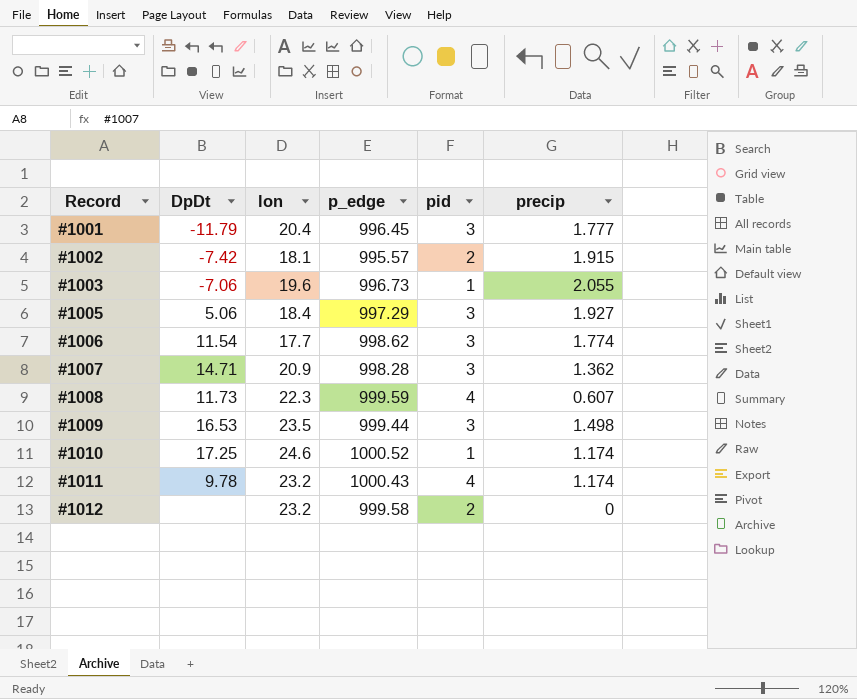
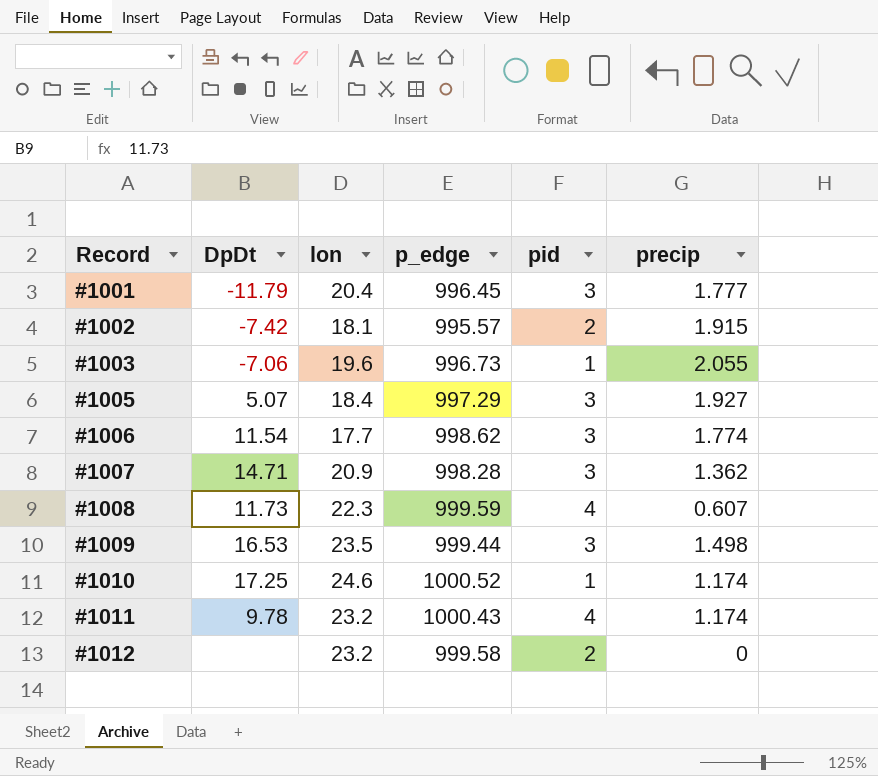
#1005 | DpDt: 5.06 -> 5.07

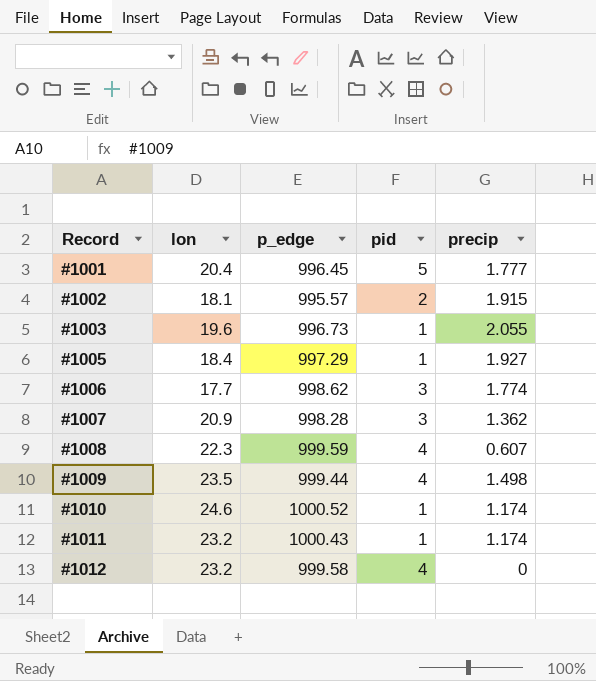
column DpDt | position: 2 -> none
#1001 | pid: 3 -> 5
#1005 | pid: 3 -> 1
#1009 | pid: 3 -> 4
#1011 | pid: 4 -> 1
#1012 | pid: 2 -> 4

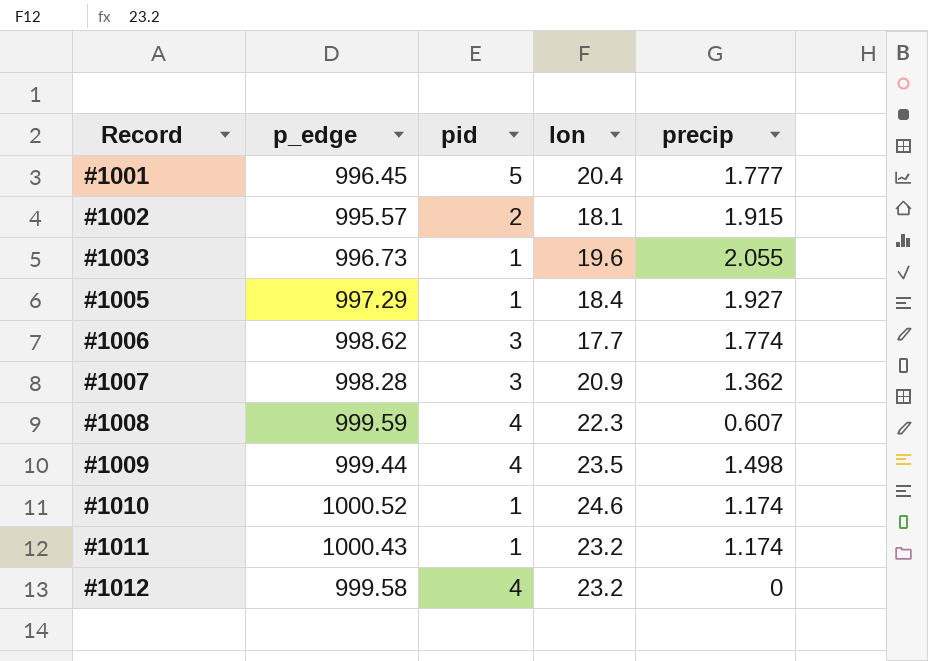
column lon | position: 2 -> 4

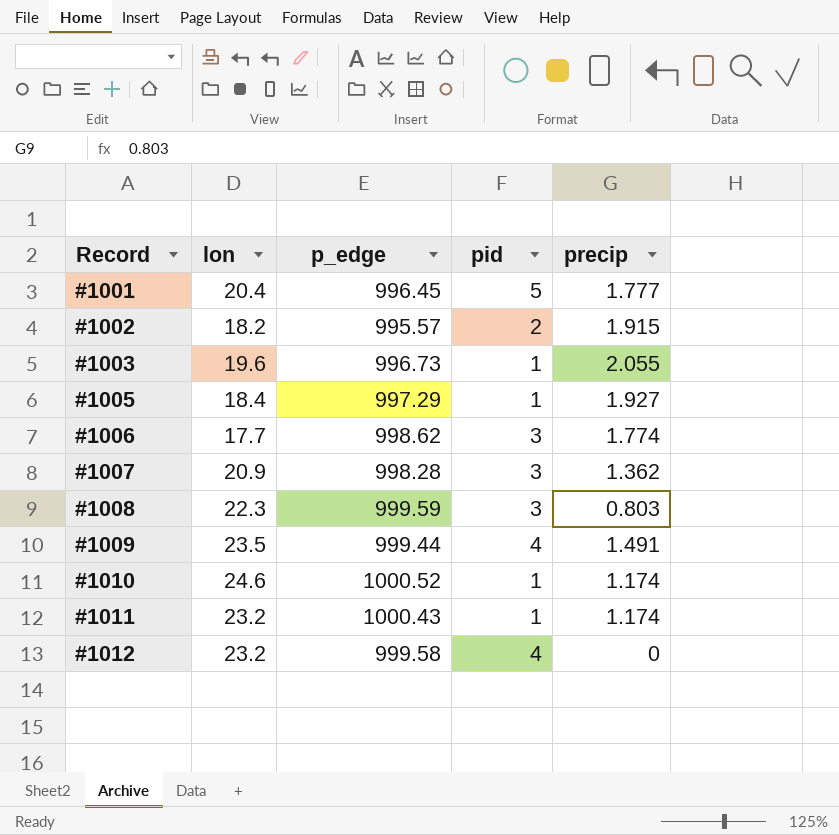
column lon | position: 4 -> 2
#1002 | lon: 18.1 -> 18.2
#1008 | pid: 4 -> 3
#1008 | precip: 0.607 -> 0.803
#1009 | precip: 1.498 -> 1.491

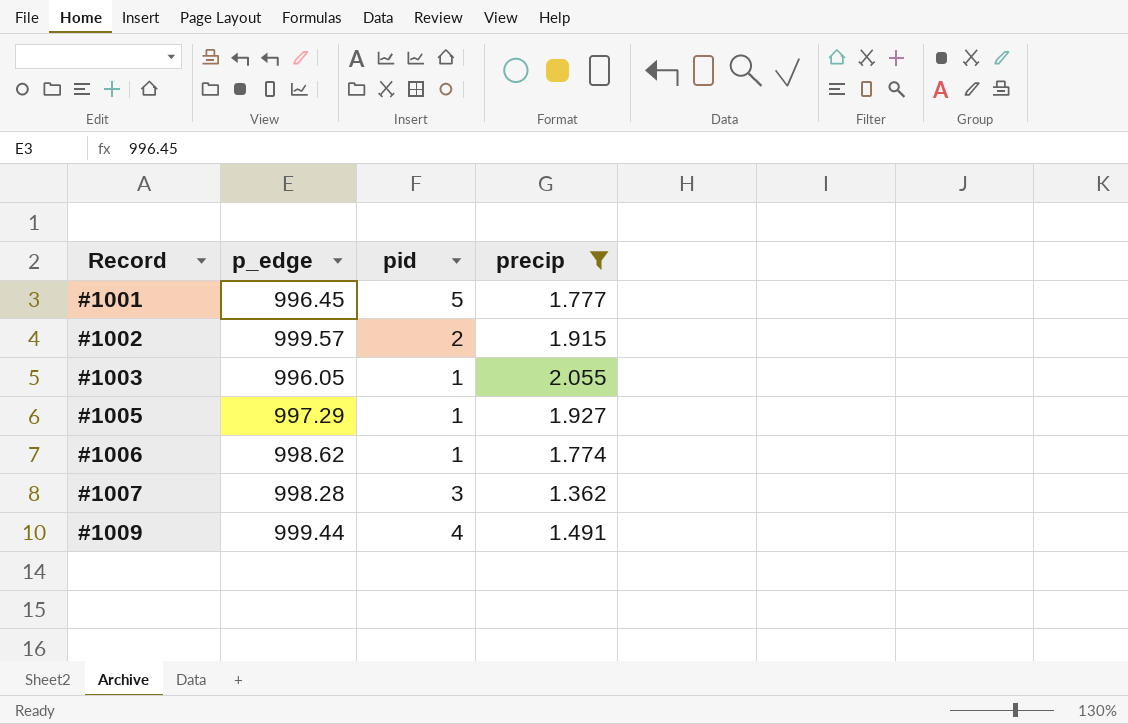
filter: none -> precip >= 1.362
column lon | position: 2 -> none
#1002 | p_edge: 995.57 -> 999.57
#1003 | p_edge: 996.73 -> 996.05
#1006 | pid: 3 -> 1

